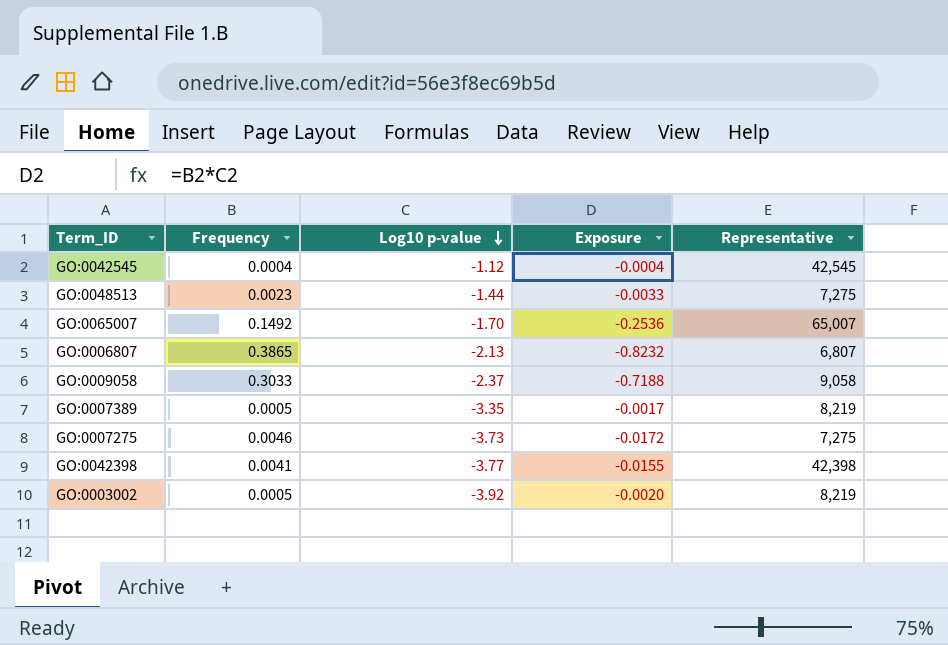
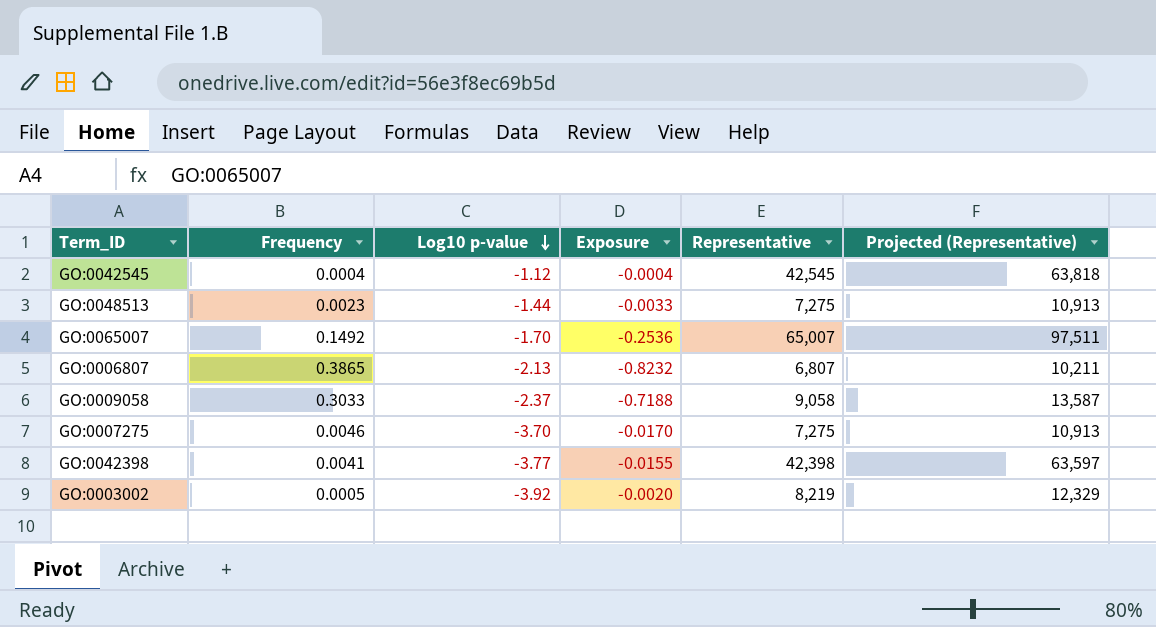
column Projected (Representative) | formula: none -> [Representative] * 1.5
row GO:0007389: 0.0005 | -3.35 | -0.0017 | 8,219 -> none
GO:0007275 | Log10 p-value: -3.73 -> -3.70
GO:0007275 | Exposure: -0.0172 -> -0.0170

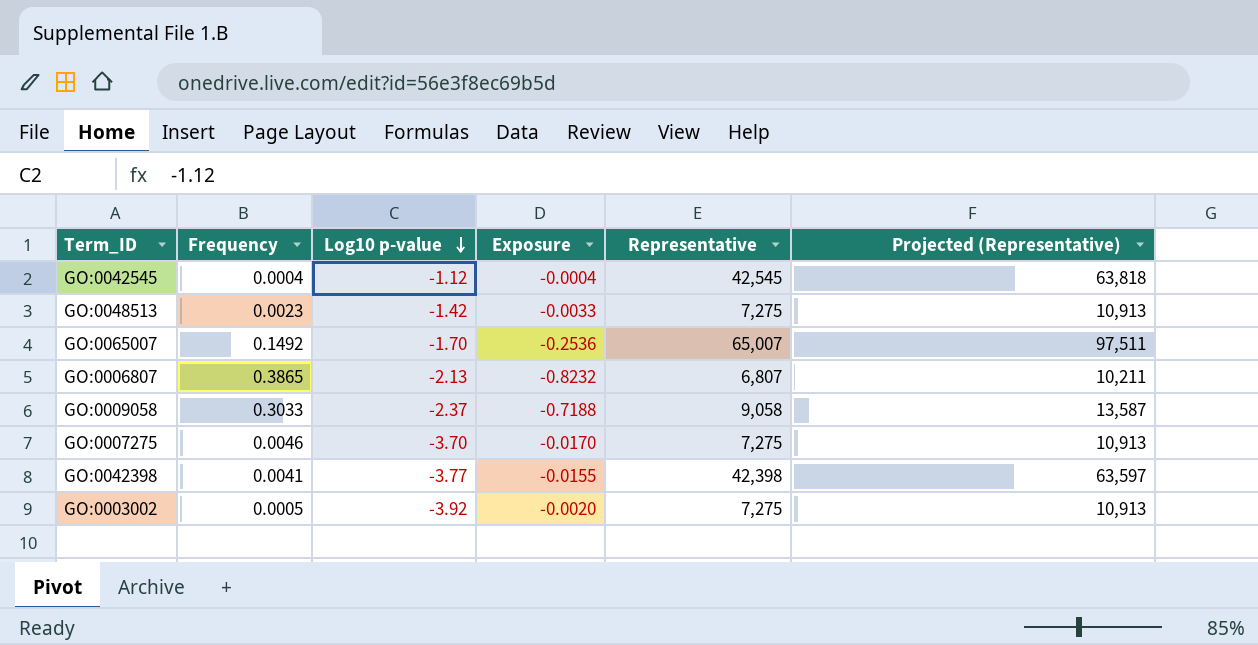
GO:0048513 | Log10 p-value: -1.44 -> -1.42
GO:0003002 | Representative: 8,219 -> 7,275
GO:0003002 | Projected (Representative): 12,329 -> 10,913

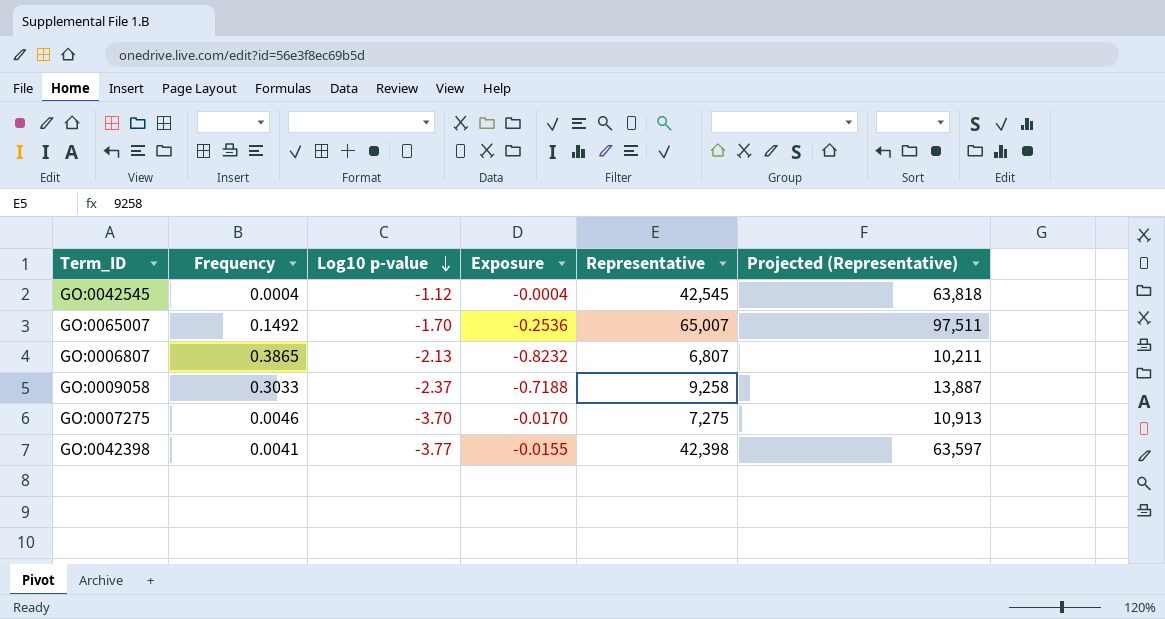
row GO:0048513: 0.0023 | -1.42 | -0.0033 | 7,275 | 10,913 -> none
row GO:0003002: 0.0005 | -3.92 | -0.0020 | 7,275 | 10,913 -> none
GO:0009058 | Representative: 9,058 -> 9,258
GO:0009058 | Projected (Representative): 13,587 -> 13,887

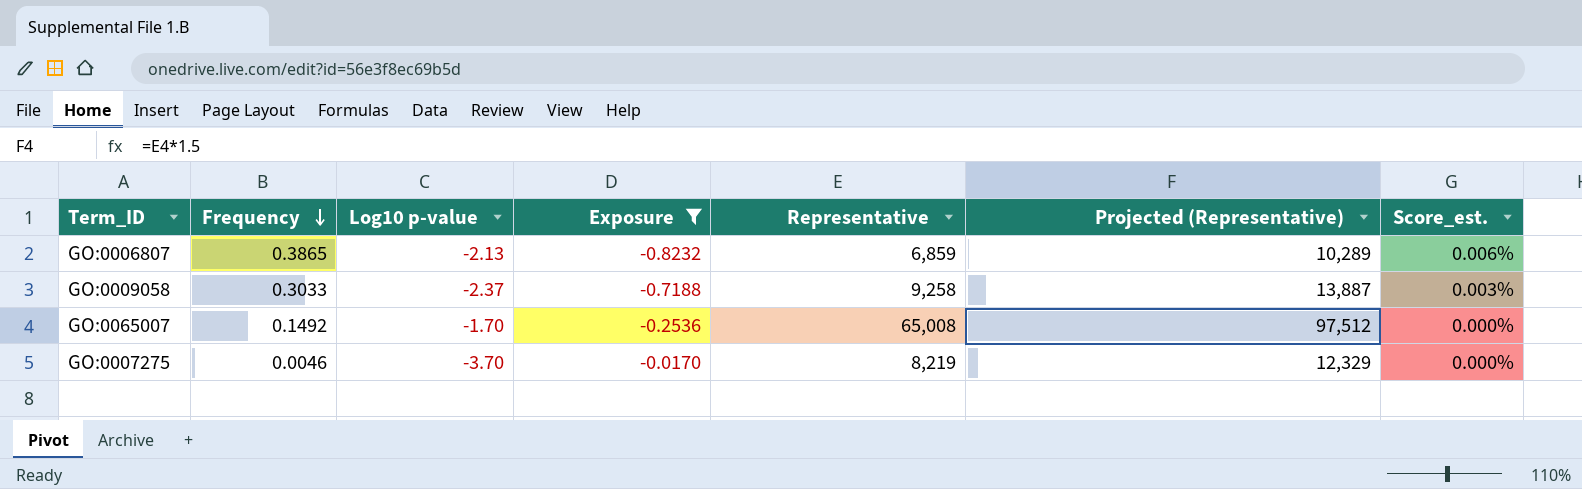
filter: none -> Exposure <= -0.0170
row order: Log10 p-value descending -> Frequency descending
column Score_est. | formula: none -> [Frequency] / [Representative]
GO:0006807 | Representative: 6,807 -> 6,859
GO:0006807 | Projected (Representative): 10,211 -> 10,289
GO:0065007 | Representative: 65,007 -> 65,008
GO:0065007 | Projected (Representative): 97,511 -> 97,512
GO:0007275 | Representative: 7,275 -> 8,219
GO:0007275 | Projected (Representative): 10,913 -> 12,329

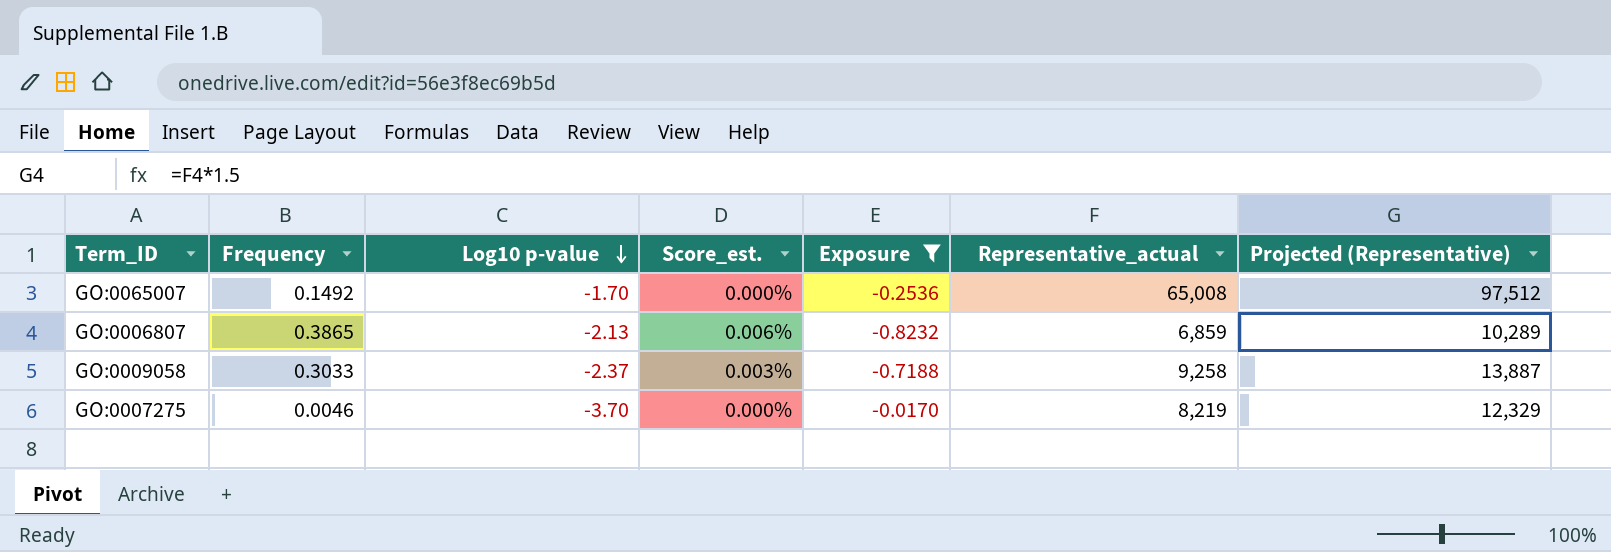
row order: Frequency descending -> Log10 p-value descending
column Score_est. | position: 7 -> 4
column name: Representative -> Representative_actual

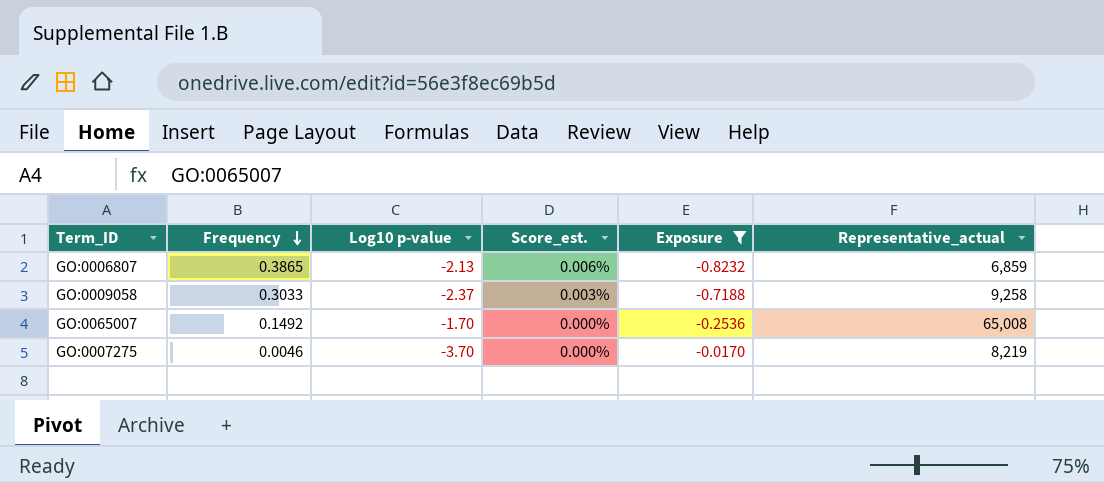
row order: Log10 p-value descending -> Frequency descending
column Projected (Representative) | formula: [Representative_actual] * 1.5 -> none

